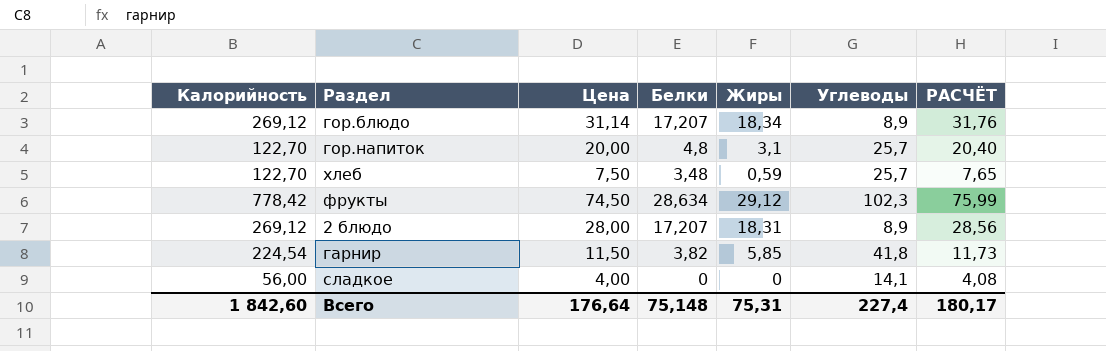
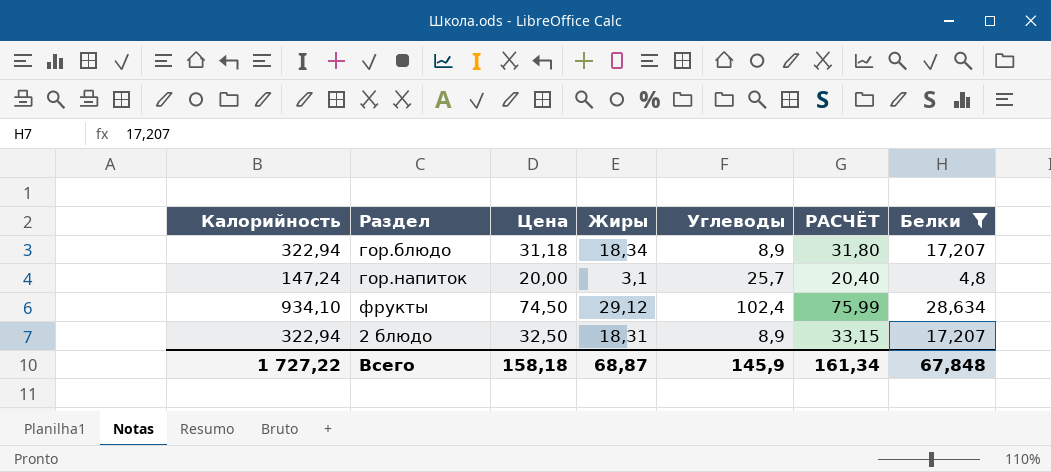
filter: none -> Белки >= 4,8
column Белки | position: 4 -> 7
гор.блюдо | Калорийность: 269,12 -> 322,94
гор.блюдо | Цена: 31,14 -> 31,18
гор.блюдо | РАСЧЁТ: 31,76 -> 31,80
гор.напиток | Калорийность: 122,70 -> 147,24
фрукты | Калорийность: 778,42 -> 934,10
фрукты | Углеводы: 102,3 -> 102,4
2 блюдо | Калорийность: 269,12 -> 322,94
2 блюдо | Цена: 28,00 -> 32,50
2 блюдо | РАСЧЁТ: 28,56 -> 33,15
Всего | Калорийность: 1 842,60 -> 1 727,22
Всего | Цена: 176,64 -> 158,18
Всего | Жиры: 75,31 -> 68,87
Всего | Углеводы: 227,4 -> 145,9
Всего | РАСЧЁТ: 180,17 -> 161,34
Всего | Белки: 75,148 -> 67,848

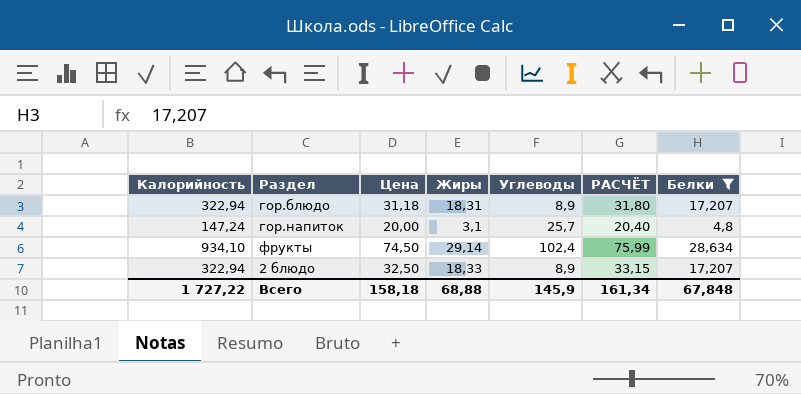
гор.блюдо | Жиры: 18,34 -> 18,31
фрукты | Жиры: 29,12 -> 29,14
2 блюдо | Жиры: 18,31 -> 18,33
Всего | Жиры: 68,87 -> 68,88

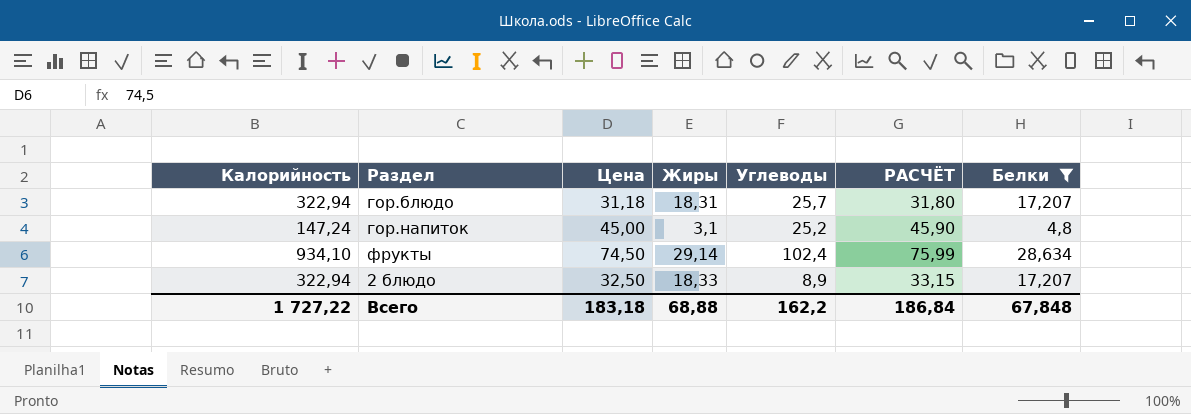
гор.блюдо | Углеводы: 8,9 -> 25,7
гор.напиток | Цена: 20,00 -> 45,00
гор.напиток | Углеводы: 25,7 -> 25,2
гор.напиток | РАСЧЁТ: 20,40 -> 45,90
Всего | Цена: 158,18 -> 183,18
Всего | Углеводы: 145,9 -> 162,2
Всего | РАСЧЁТ: 161,34 -> 186,84

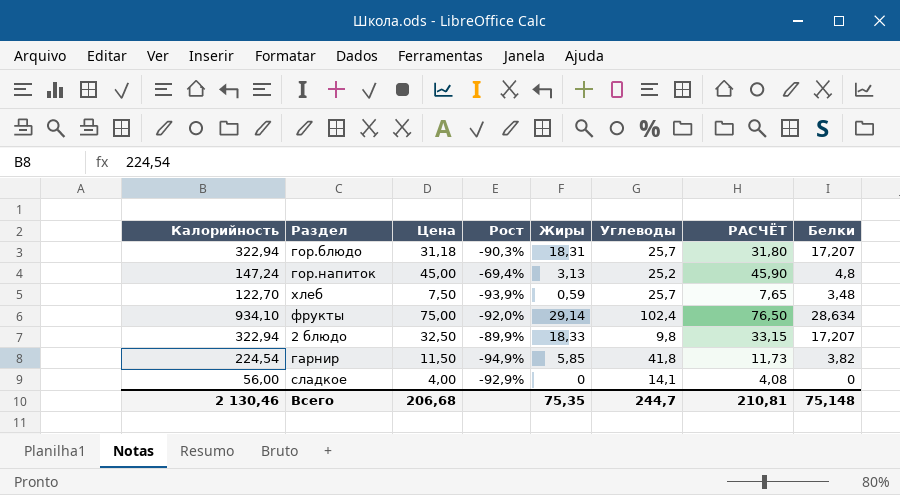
filter: Белки >= 4,8 -> none
column Рост | formula: none -> ([Цена] - [Калорийность]) / [Калорийность]
гор.напиток | Жиры: 3,1 -> 3,13
фрукты | Цена: 74,50 -> 75,00
фрукты | РАСЧЁТ: 75,99 -> 76,50
2 блюдо | Углеводы: 8,9 -> 9,8
Всего | Калорийность: 1 727,22 -> 2 130,46
Всего | Цена: 183,18 -> 206,68
Всего | Жиры: 68,88 -> 75,35
Всего | Углеводы: 162,2 -> 244,7
Всего | РАСЧЁТ: 186,84 -> 210,81
Всего | Белки: 67,848 -> 75,148

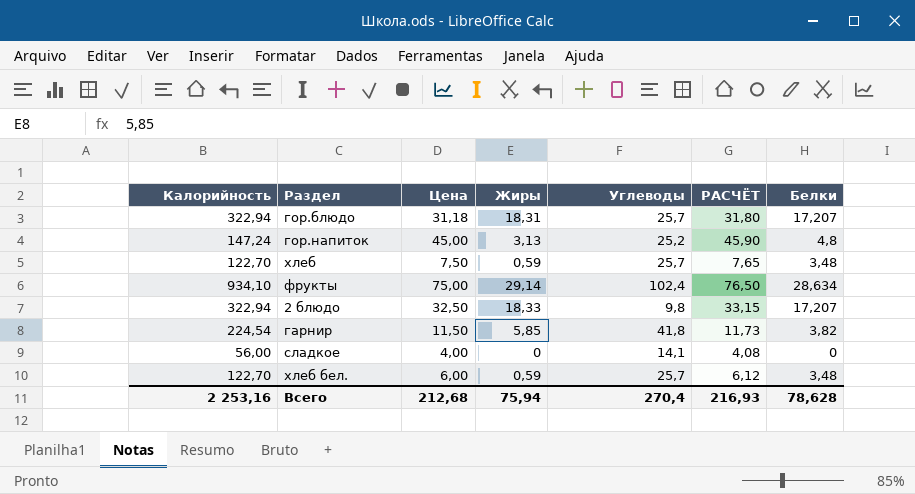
column Рост | formula: ([Цена] - [Калорийность]) / [Калорийность] -> none
row хлеб бел.: none -> 122,70 | 6,00 | 0,59 | 25,7 | 6,12 | 3,48
Всего | Калорийность: 2 130,46 -> 2 253,16
Всего | Цена: 206,68 -> 212,68
Всего | Жиры: 75,35 -> 75,94
Всего | Углеводы: 244,7 -> 270,4
Всего | РАСЧЁТ: 210,81 -> 216,93
Всего | Белки: 75,148 -> 78,628

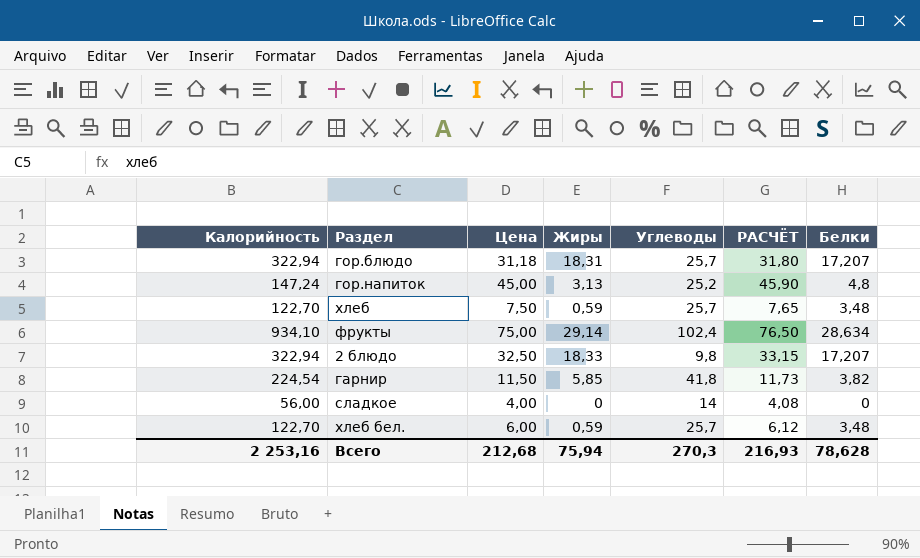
сладкое | Углеводы: 14,1 -> 14
Всего | Углеводы: 270,4 -> 270,3

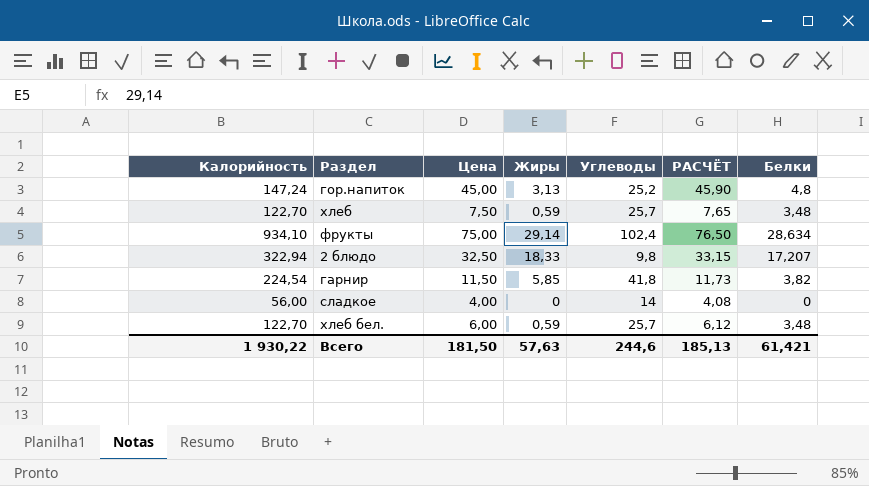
row гор.блюдо: 322,94 | 31,18 | 18,31 | 25,7 | 31,80 | 17,207 -> none
Всего | Калорийность: 2 253,16 -> 1 930,22
Всего | Цена: 212,68 -> 181,50
Всего | Жиры: 75,94 -> 57,63
Всего | Углеводы: 270,3 -> 244,6
Всего | РАСЧЁТ: 216,93 -> 185,13
Всего | Белки: 78,628 -> 61,421

